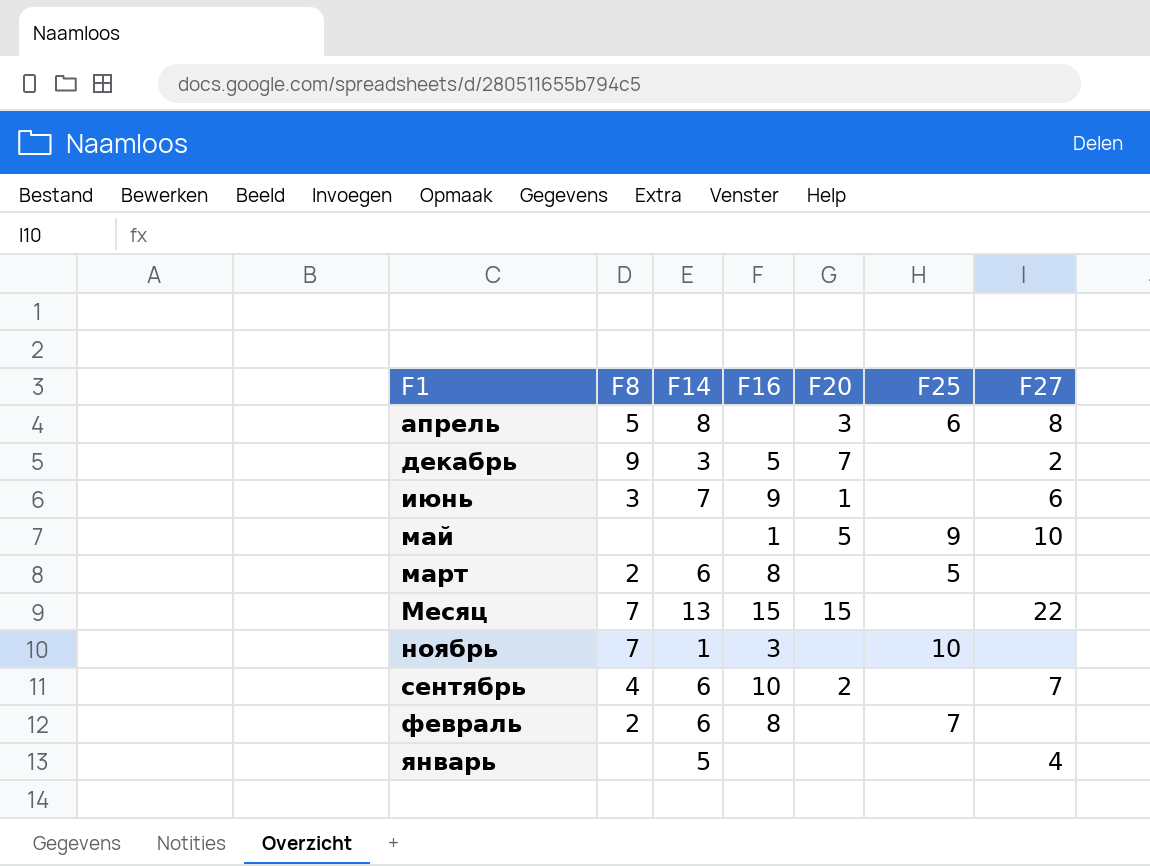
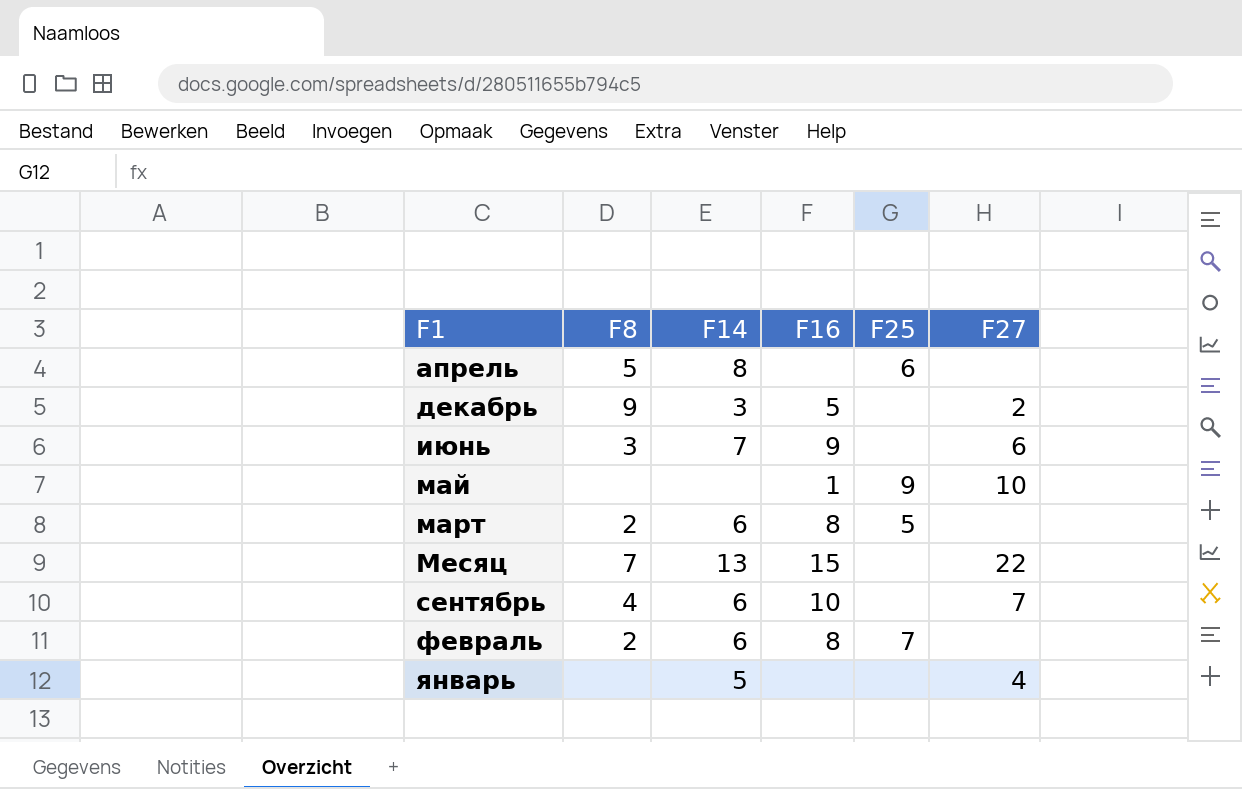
column F20 | position: 5 -> none
row ноябрь: 7 | 1 | 3 | none | 10 | none -> none
апрель | F27: 8 -> none

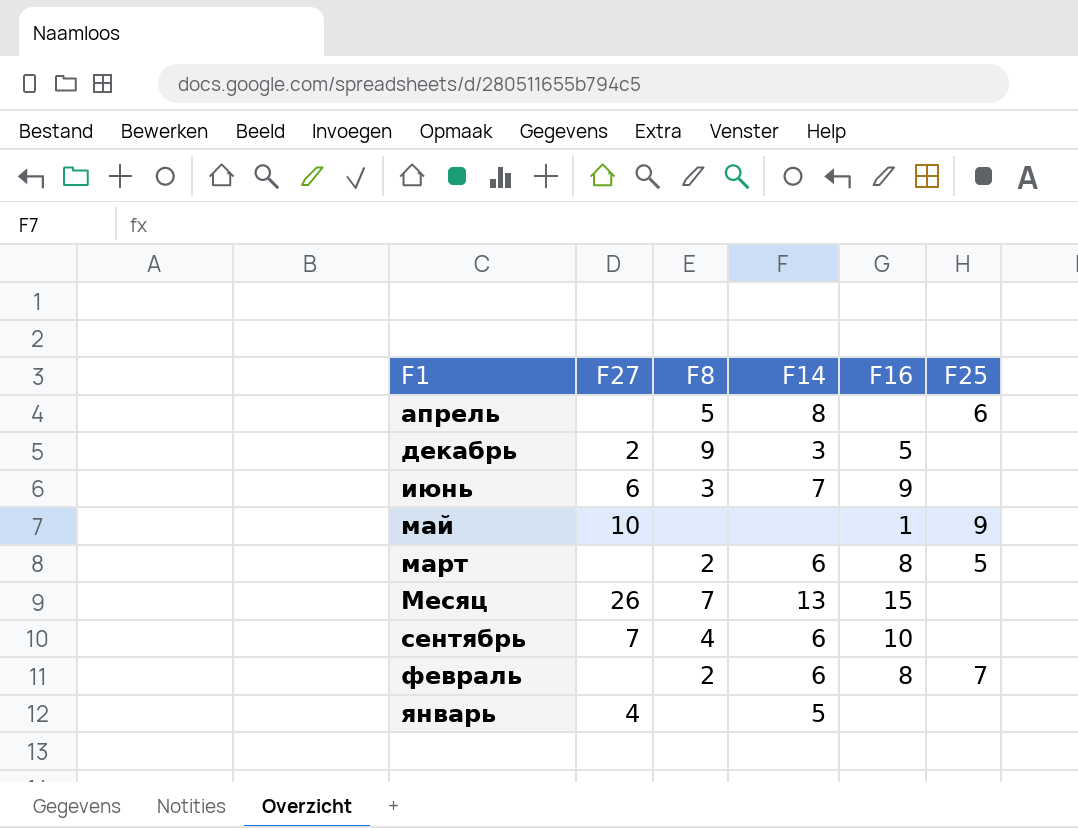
column F27 | position: 6 -> 2
Месяц | F27: 22 -> 26

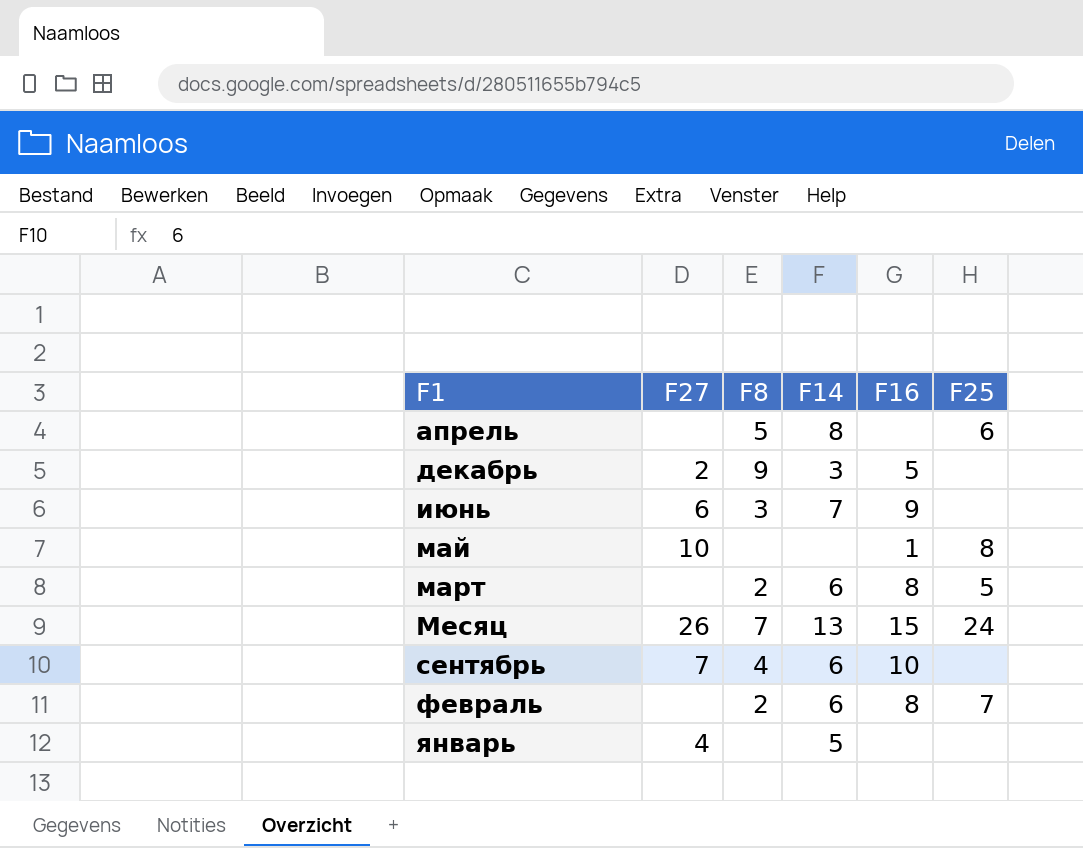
май | F25: 9 -> 8
Месяц | F25: none -> 24

